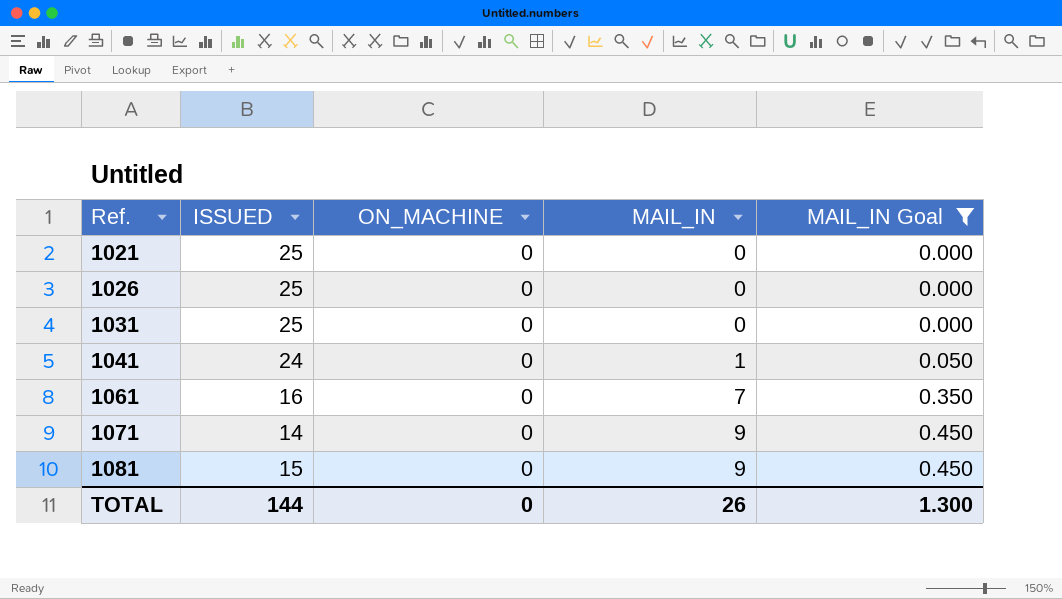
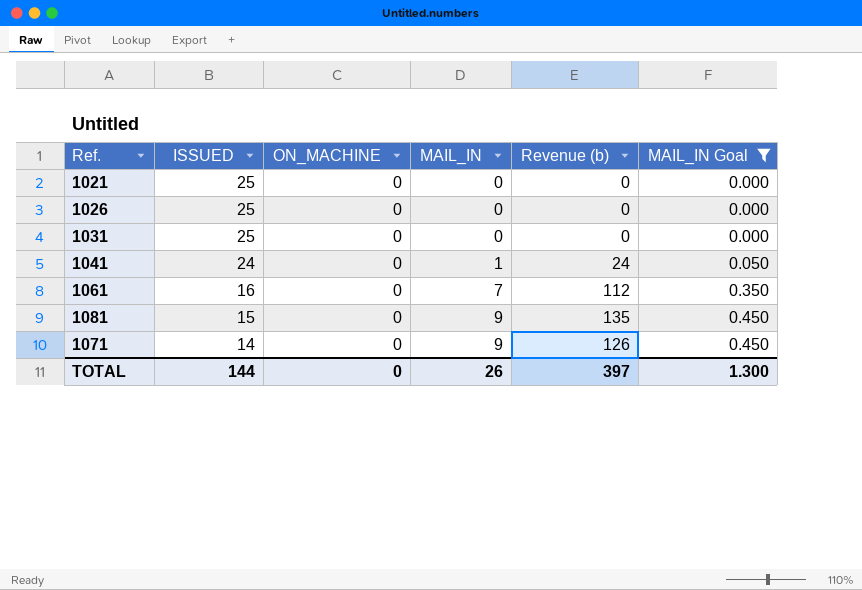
row order: Ref. ascending -> ISSUED descending
column Revenue (b) | formula: none -> [ISSUED] * [MAIL_IN]

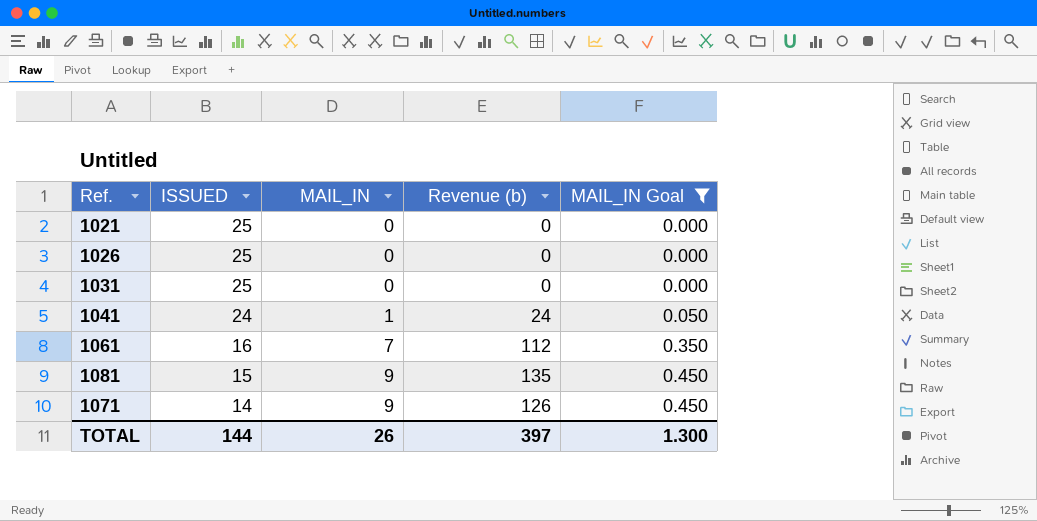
column ON_MACHINE | position: 3 -> none

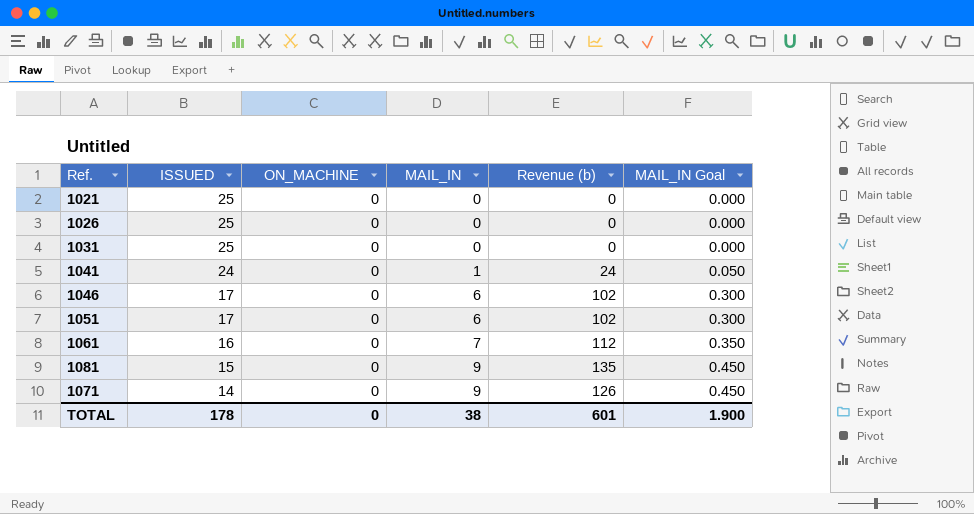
filter: MAIL_IN Goal != 0.300 -> none
column ON_MACHINE | position: none -> 3
TOTAL | ISSUED: 144 -> 178
TOTAL | MAIL_IN: 26 -> 38
TOTAL | Revenue (b): 397 -> 601
TOTAL | MAIL_IN Goal: 1.300 -> 1.900

